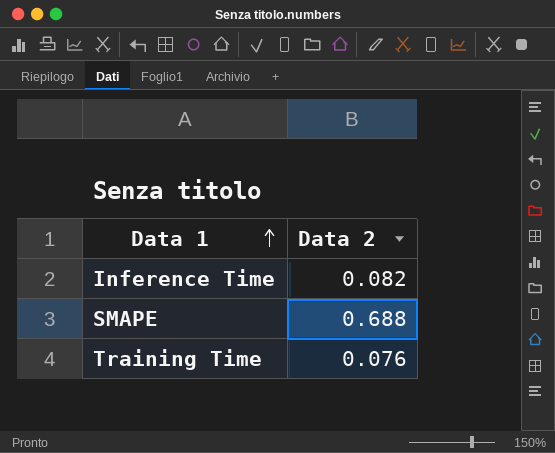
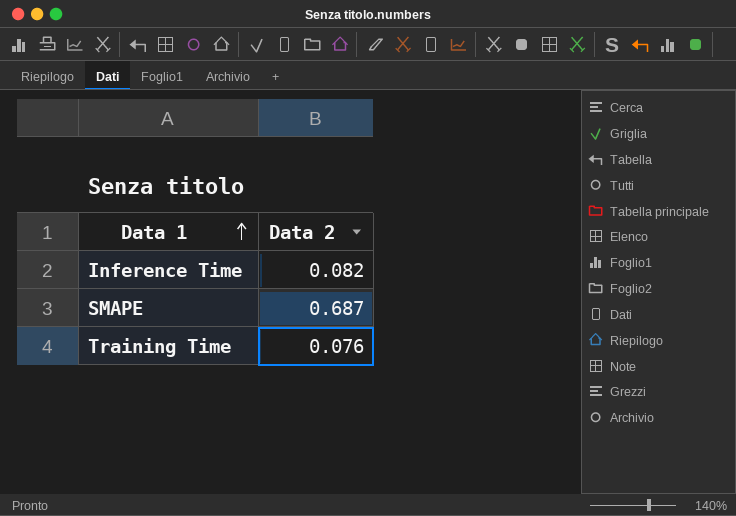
SMAPE | Data 2: 0.688 -> 0.687

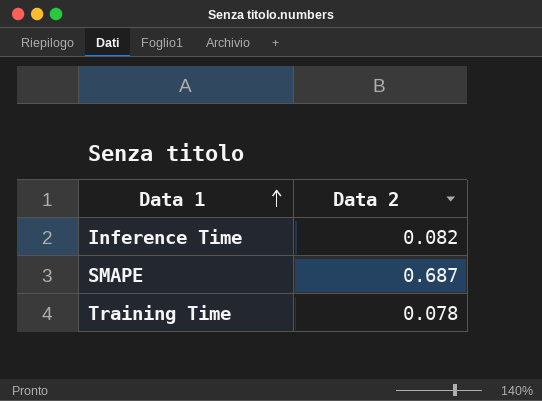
Training Time | Data 2: 0.076 -> 0.078

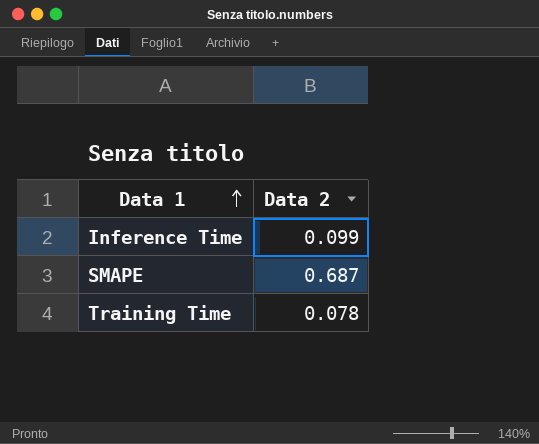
Inference Time | Data 2: 0.082 -> 0.099

